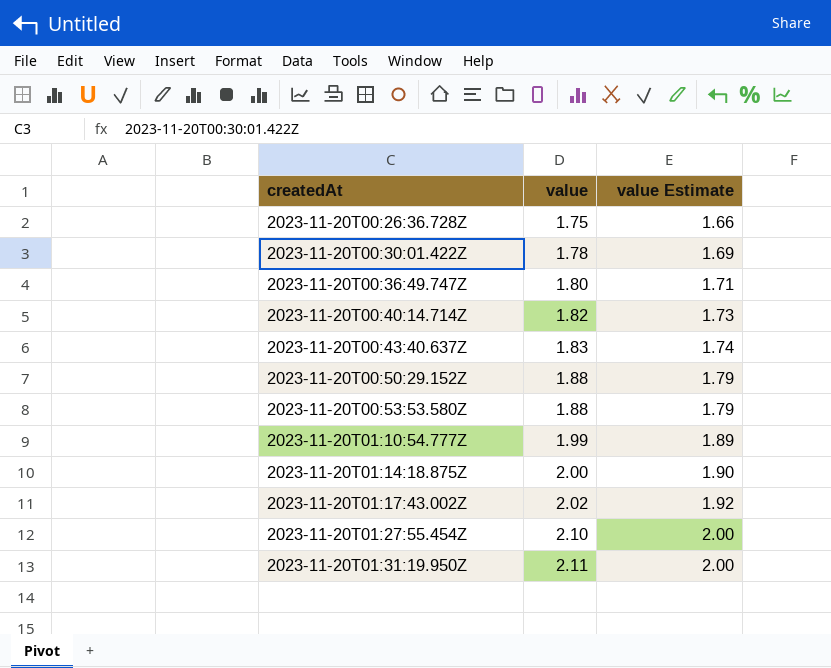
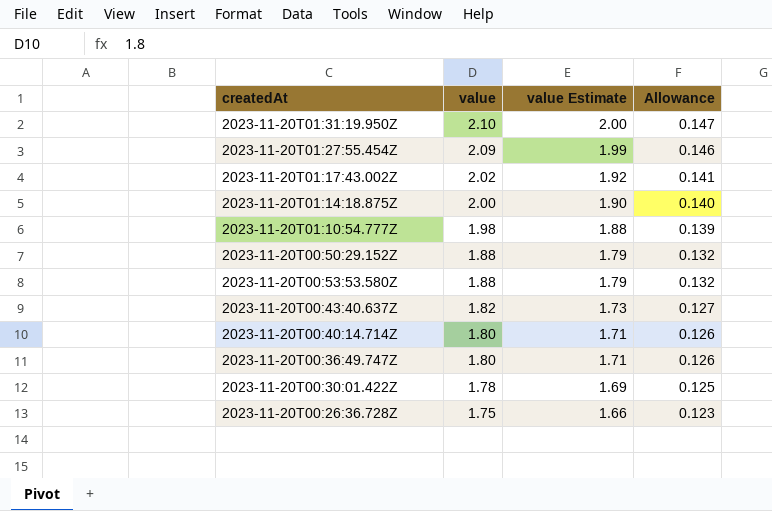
row order: createdAt ascending -> value descending
column Allowance | formula: none -> [value] * 0.07
2023-11-20T01:31:19.950Z | value: 2.11 -> 2.10
2023-11-20T01:27:55.454Z | value: 2.10 -> 2.09
2023-11-20T01:27:55.454Z | value Estimate: 2.00 -> 1.99
2023-11-20T01:10:54.777Z | value: 1.99 -> 1.98
2023-11-20T01:10:54.777Z | value Estimate: 1.89 -> 1.88
2023-11-20T00:43:40.637Z | value: 1.83 -> 1.82
2023-11-20T00:43:40.637Z | value Estimate: 1.74 -> 1.73
2023-11-20T00:40:14.714Z | value: 1.82 -> 1.80
2023-11-20T00:40:14.714Z | value Estimate: 1.73 -> 1.71

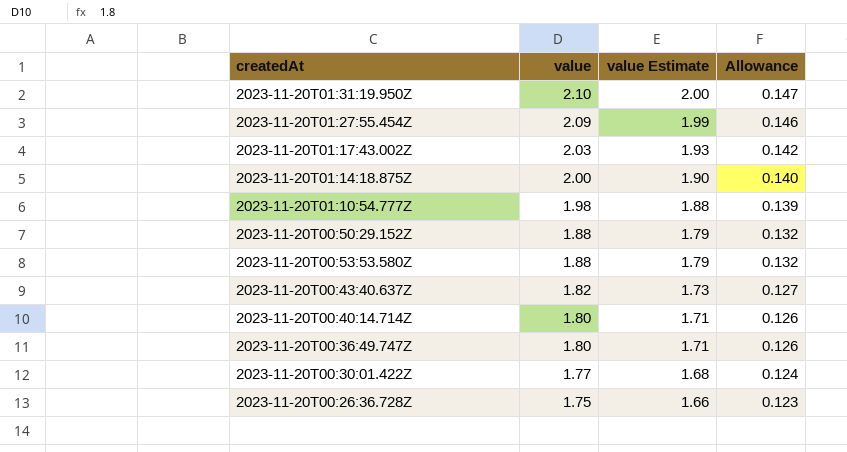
2023-11-20T01:17:43.002Z | value: 2.02 -> 2.03
2023-11-20T01:17:43.002Z | value Estimate: 1.92 -> 1.93
2023-11-20T01:17:43.002Z | Allowance: 0.141 -> 0.142
2023-11-20T00:30:01.422Z | value: 1.78 -> 1.77
2023-11-20T00:30:01.422Z | value Estimate: 1.69 -> 1.68
2023-11-20T00:30:01.422Z | Allowance: 0.125 -> 0.124

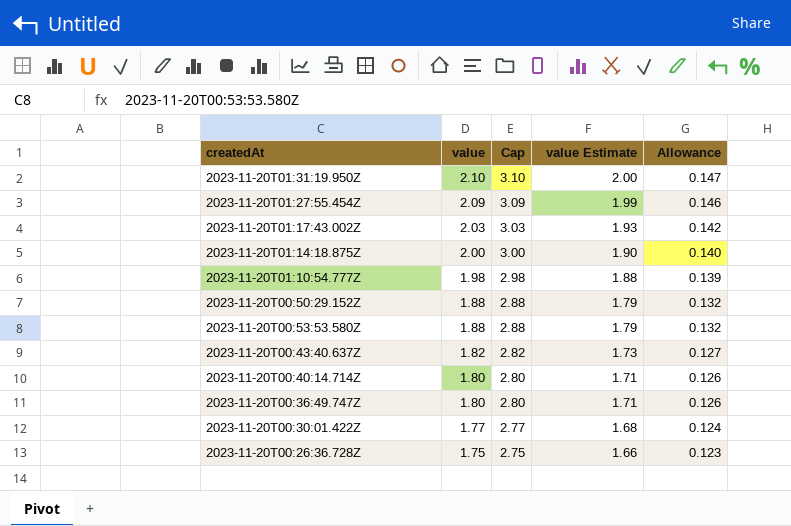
column Cap | formula: none -> [value] + 1

